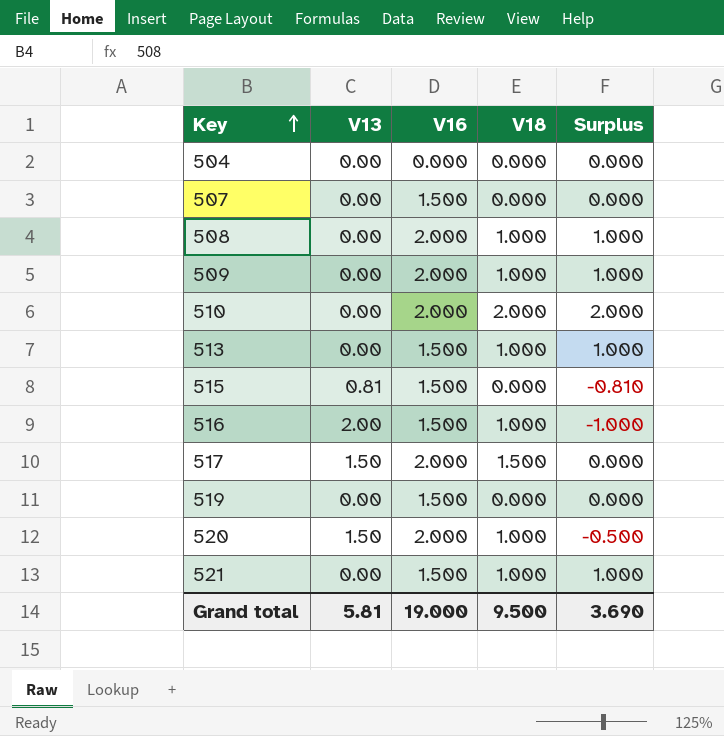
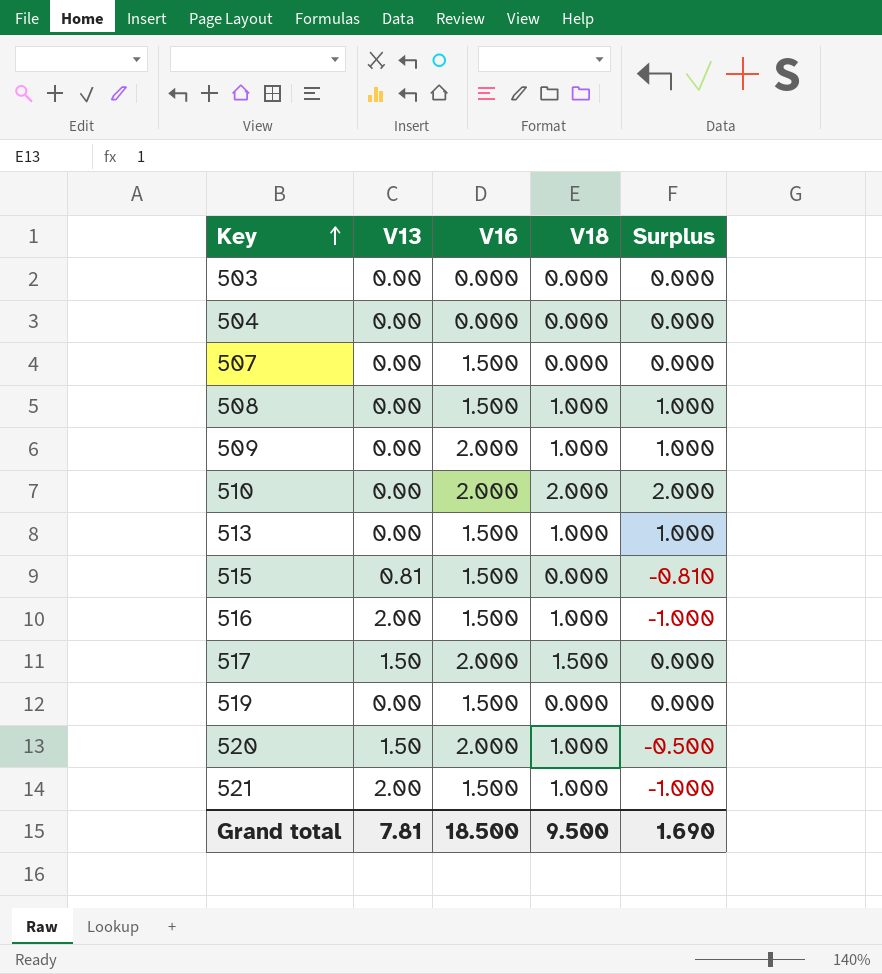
row 503: none -> 0.00 | 0.000 | 0.000 | 0.000
508 | V16: 2.000 -> 1.500
521 | V13: 0.00 -> 2.00
521 | Surplus: 1.000 -> -1.000
Grand total | V13: 5.81 -> 7.81
Grand total | V16: 19.000 -> 18.500
Grand total | Surplus: 3.690 -> 1.690

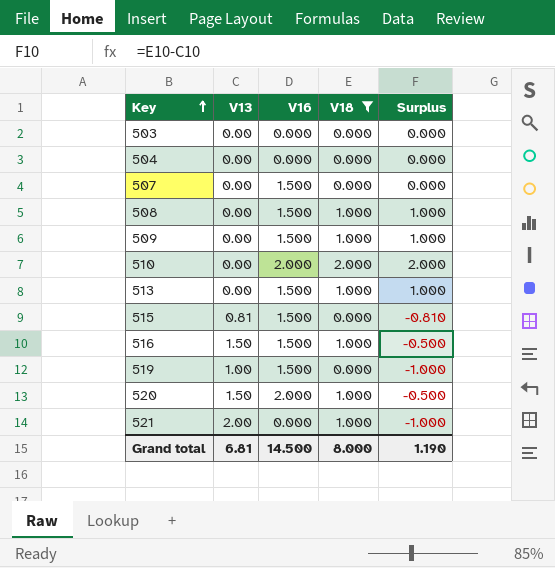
filter: none -> V18 != 1.500
509 | V16: 2.000 -> 1.500
516 | V13: 2.00 -> 1.50
516 | Surplus: -1.000 -> -0.500
519 | V13: 0.00 -> 1.00
519 | Surplus: 0.000 -> -1.000
521 | V16: 1.500 -> 0.000
Grand total | V13: 7.81 -> 6.81
Grand total | V16: 18.500 -> 14.500
Grand total | V18: 9.500 -> 8.000
Grand total | Surplus: 1.690 -> 1.190

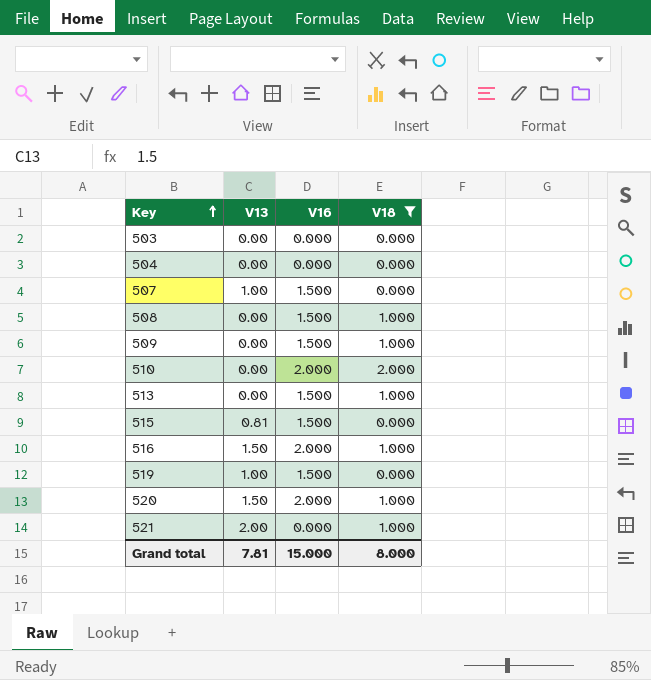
column Surplus | formula: [V18] - [V13] -> none
507 | V13: 0.00 -> 1.00
516 | V16: 1.500 -> 2.000
Grand total | V13: 6.81 -> 7.81
Grand total | V16: 14.500 -> 15.000

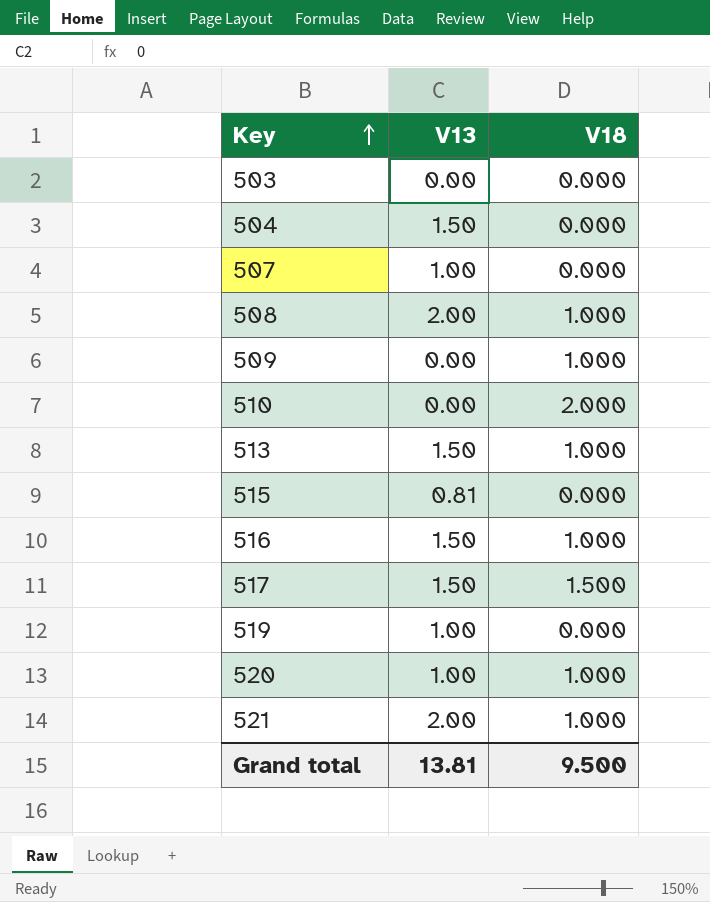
filter: V18 != 1.500 -> none
column V16 | position: 3 -> none
504 | V13: 0.00 -> 1.50
508 | V13: 0.00 -> 2.00
513 | V13: 0.00 -> 1.50
520 | V13: 1.50 -> 1.00
Grand total | V13: 7.81 -> 13.81
Grand total | V18: 8.000 -> 9.500

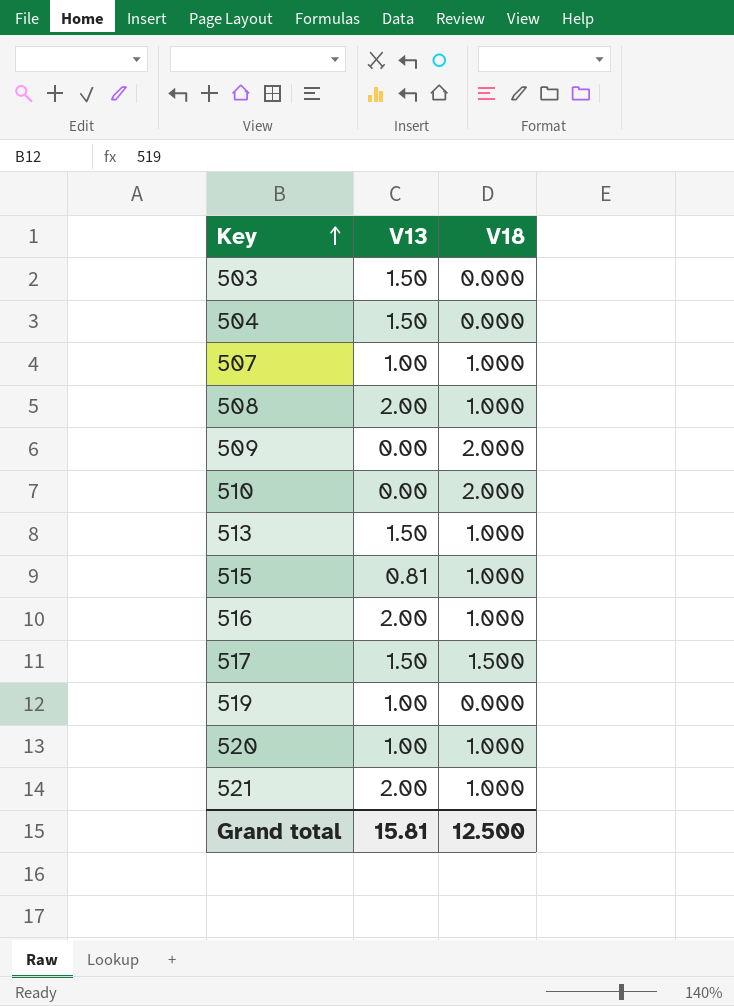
503 | V13: 0.00 -> 1.50
507 | V18: 0.000 -> 1.000
509 | V18: 1.000 -> 2.000
515 | V18: 0.000 -> 1.000
516 | V13: 1.50 -> 2.00
Grand total | V13: 13.81 -> 15.81
Grand total | V18: 9.500 -> 12.500

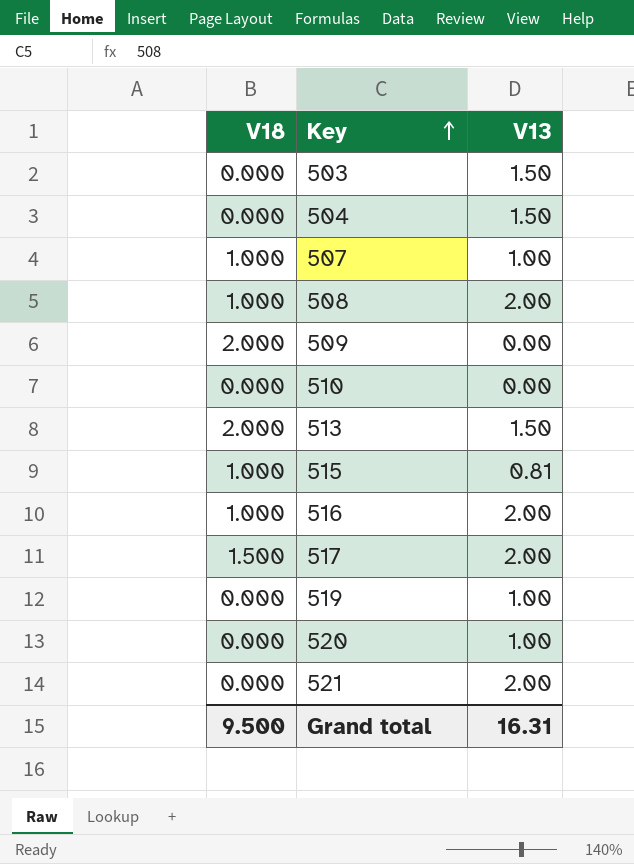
column V18 | position: 3 -> 1
510 | V18: 2.000 -> 0.000
513 | V18: 1.000 -> 2.000
517 | V13: 1.50 -> 2.00
520 | V18: 1.000 -> 0.000
521 | V18: 1.000 -> 0.000
Grand total | V18: 12.500 -> 9.500
Grand total | V13: 15.81 -> 16.31

